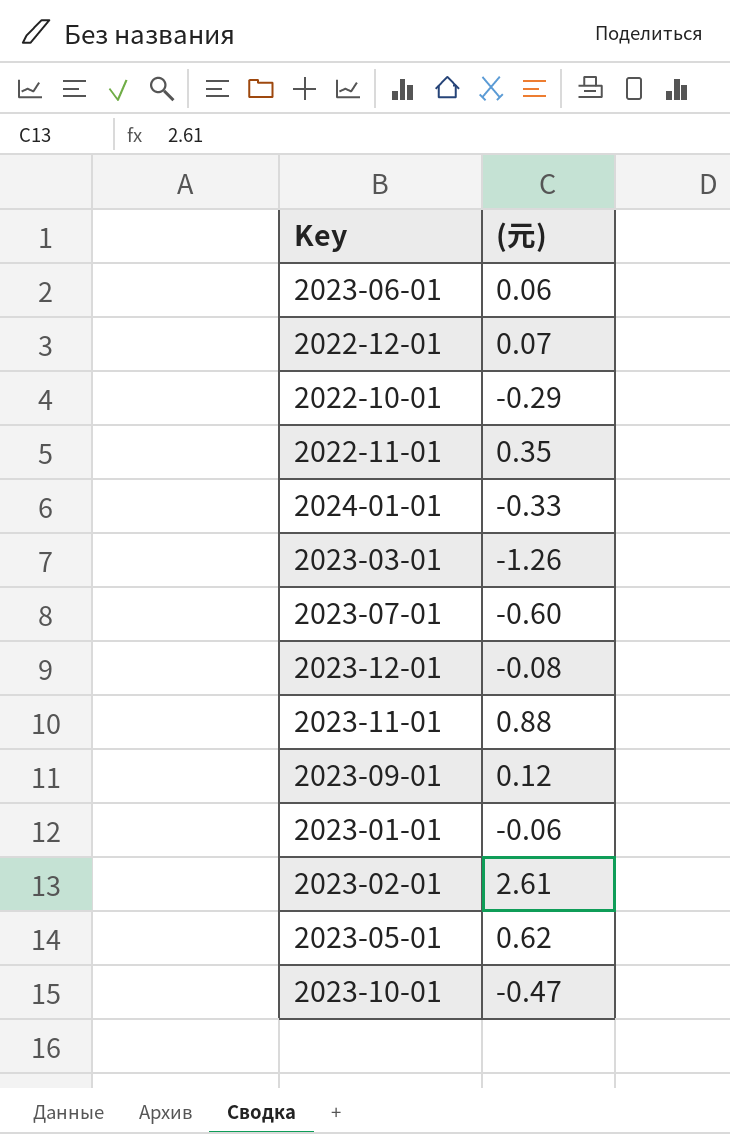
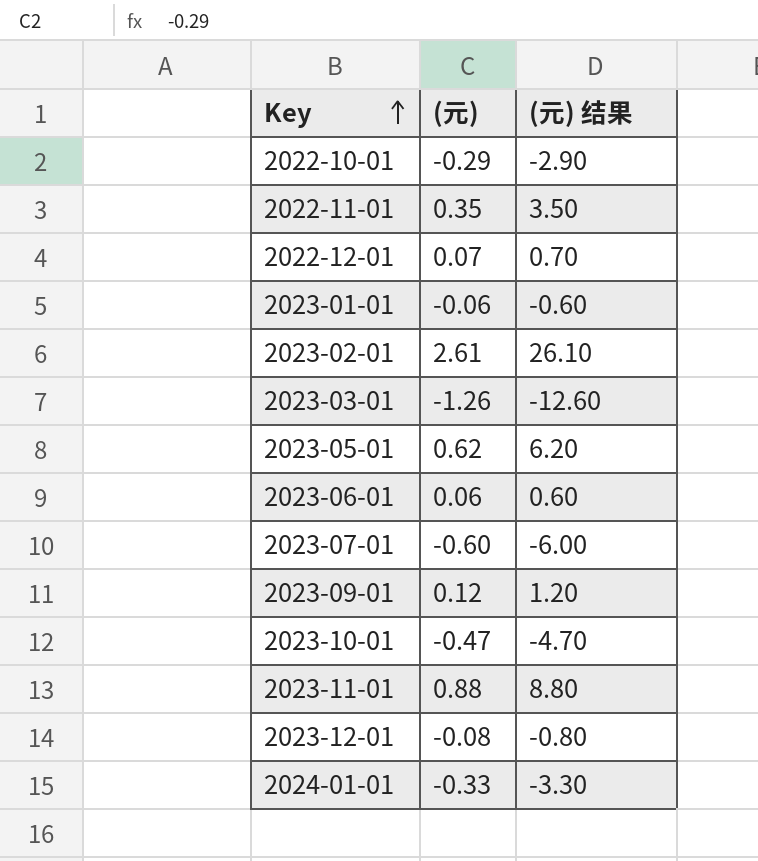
row order: none -> Key ascending
column (元) 结果 | formula: none -> [(元)] * 10

